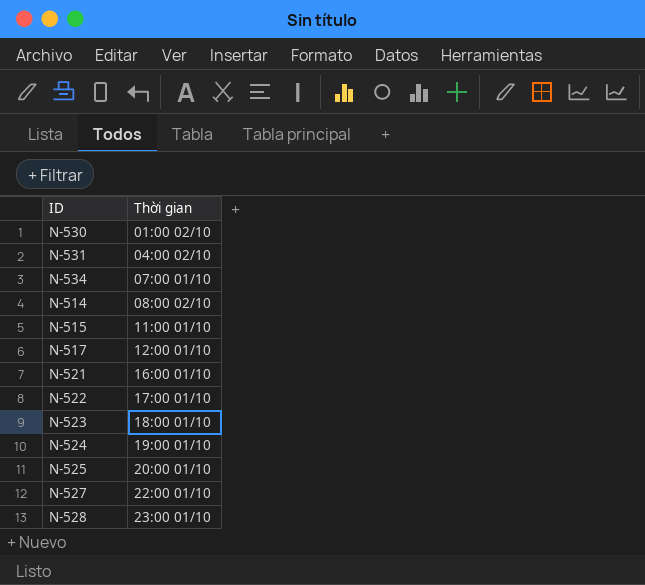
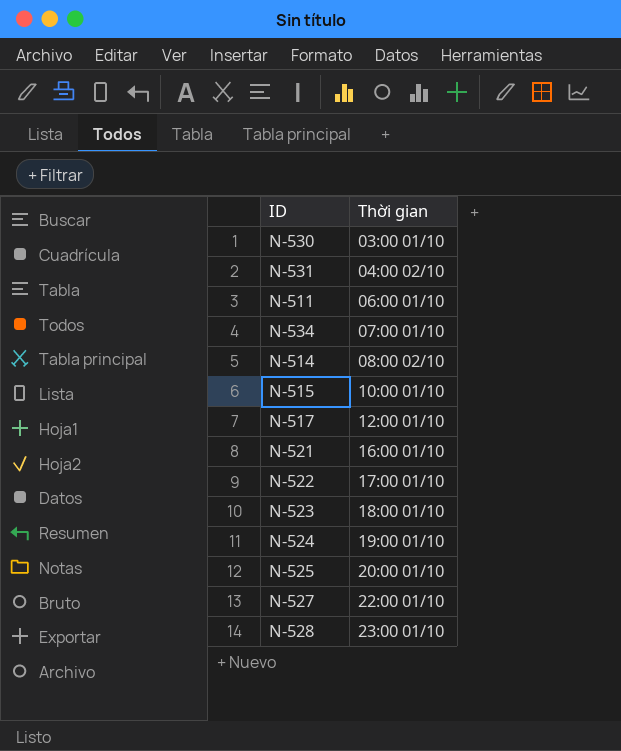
N-530 | Thời gian: 01:00 02/10 -> 03:00 01/10
row N-511: none -> 06:00 01/10
N-515 | Thời gian: 11:00 01/10 -> 10:00 01/10

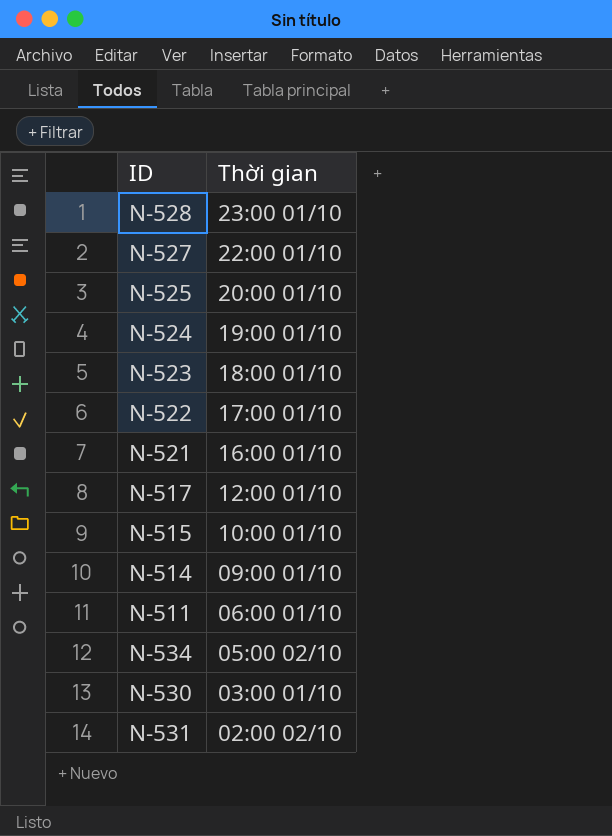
row order: Thời gian ascending -> Thời gian descending
N-514 | Thời gian: 08:00 02/10 -> 09:00 01/10
N-534 | Thời gian: 07:00 01/10 -> 05:00 02/10
N-531 | Thời gian: 04:00 02/10 -> 02:00 02/10

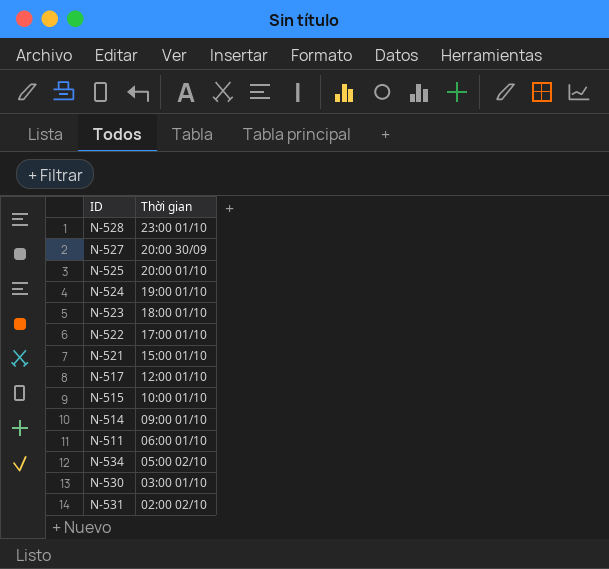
N-527 | Thời gian: 22:00 01/10 -> 20:00 30/09
N-521 | Thời gian: 16:00 01/10 -> 15:00 01/10

